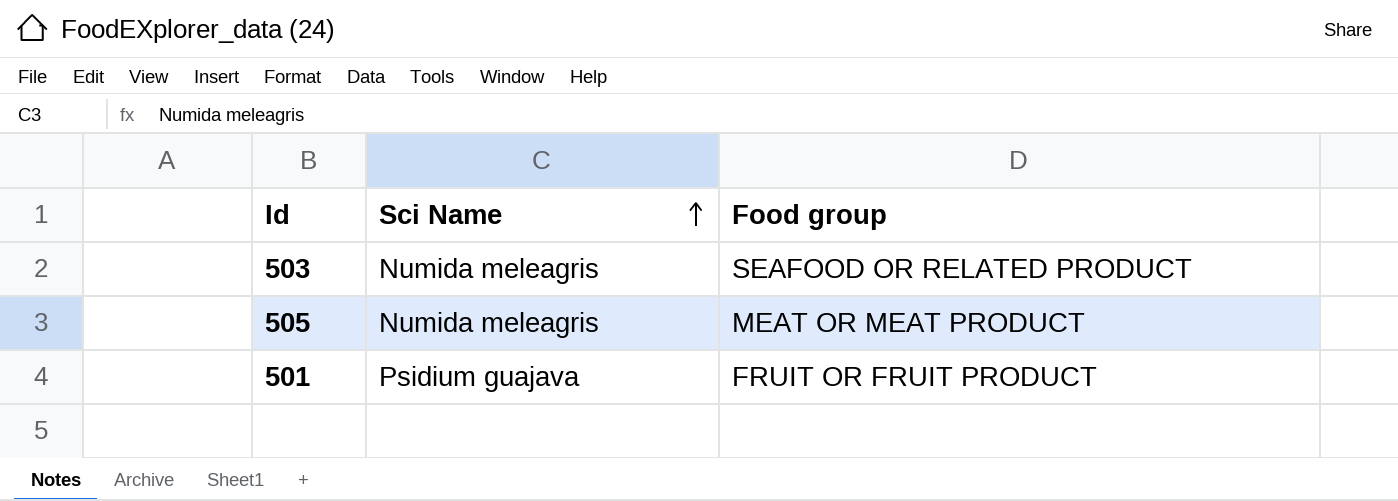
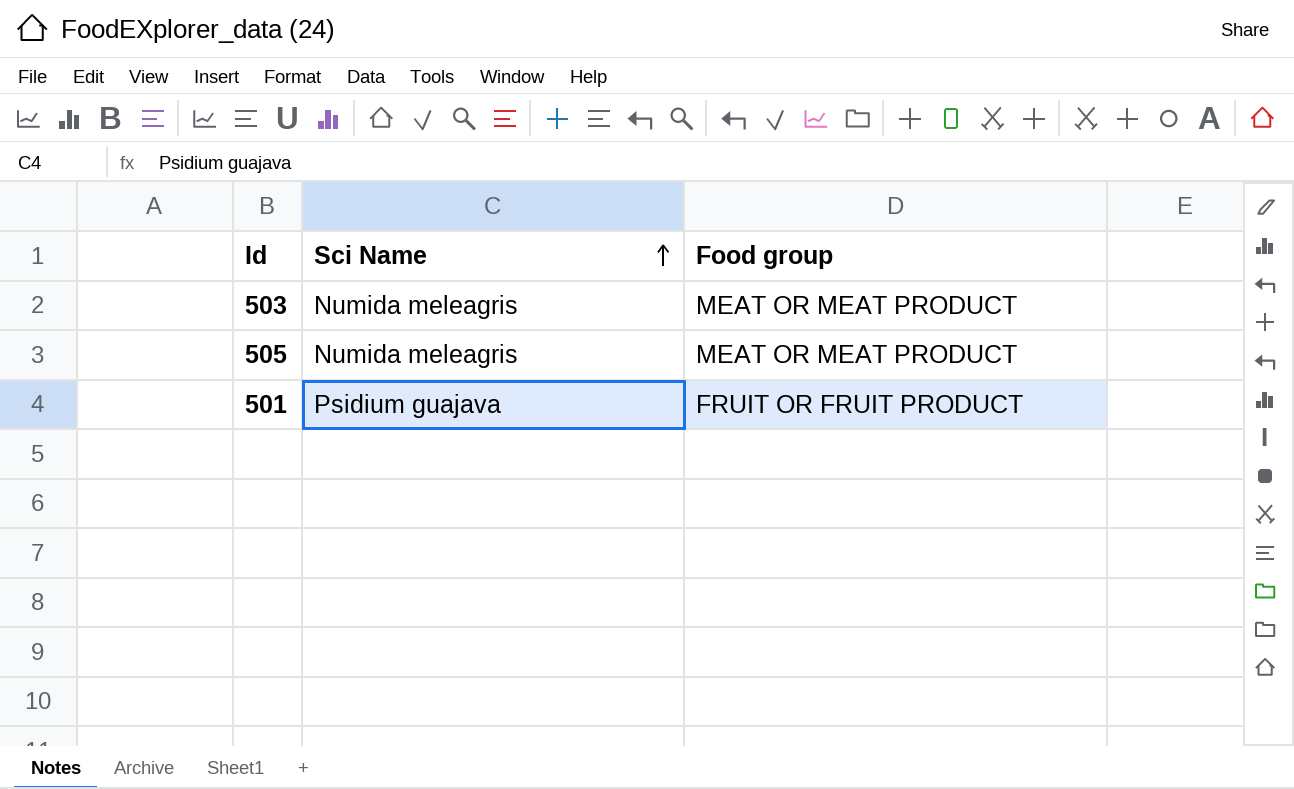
503 | Food group: SEAFOOD OR RELATED PRODUCT -> MEAT OR MEAT PRODUCT

